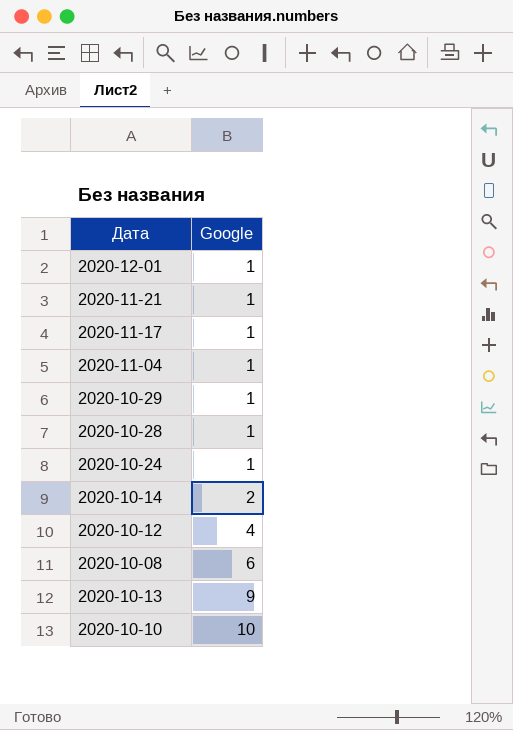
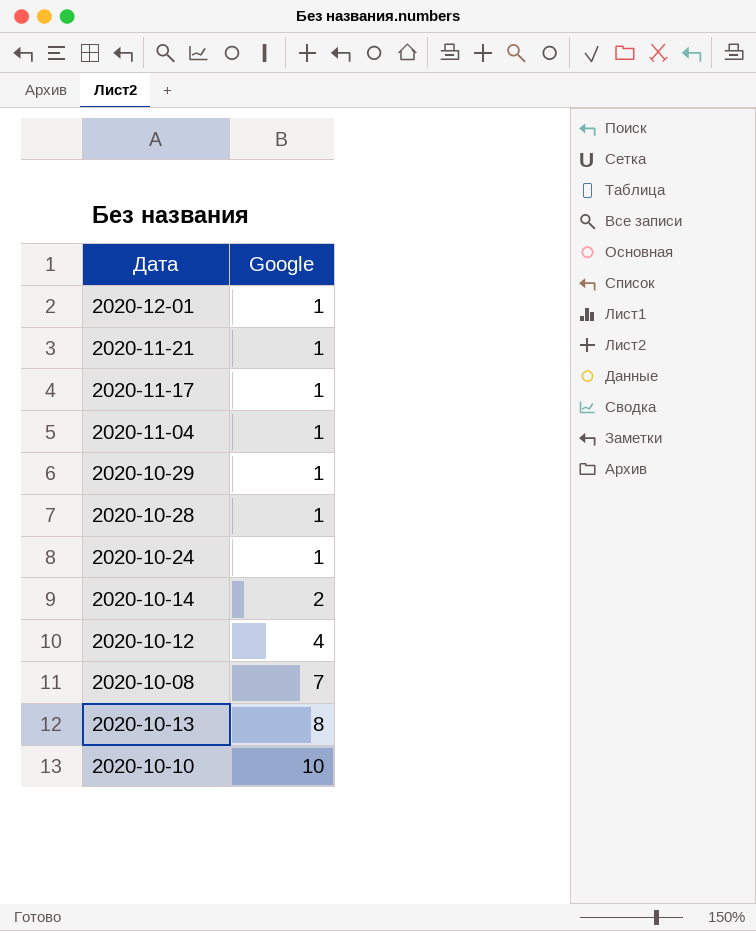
2020-10-08 | Google: 6 -> 7
2020-10-13 | Google: 9 -> 8

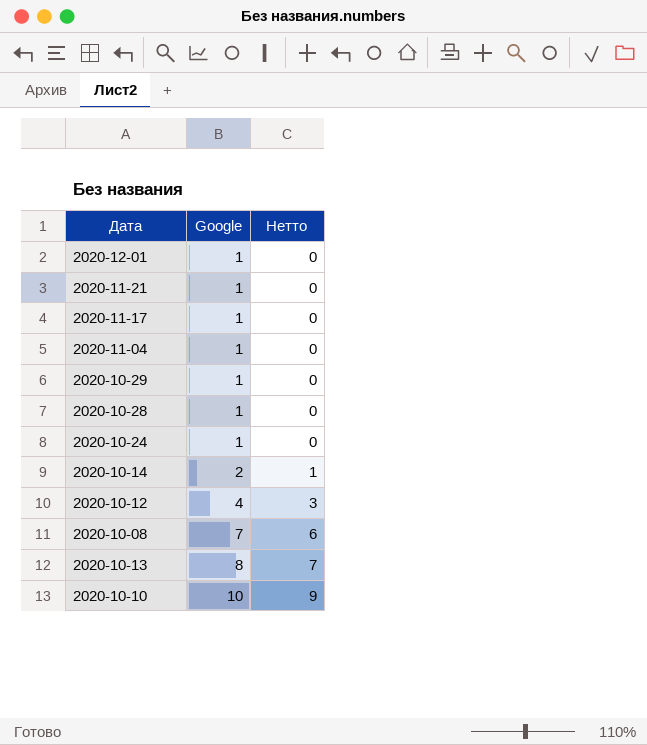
column Нетто | formula: none -> [Google] - 1

